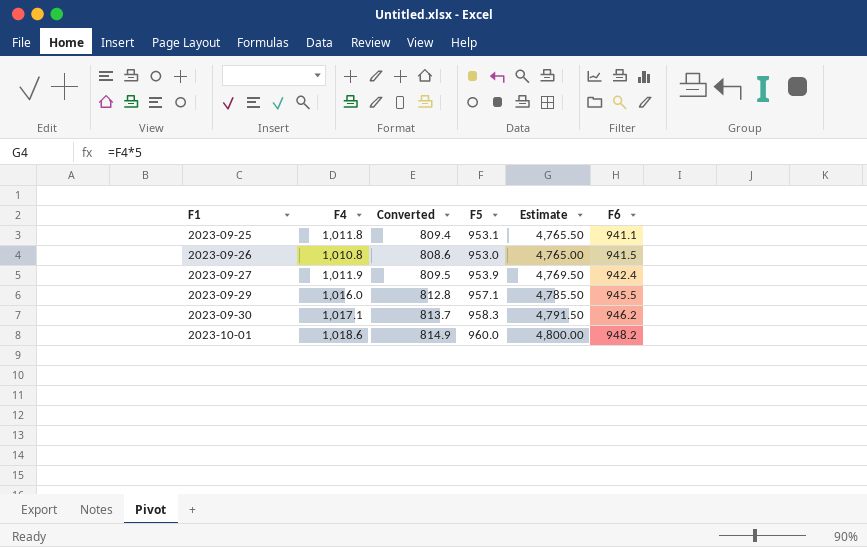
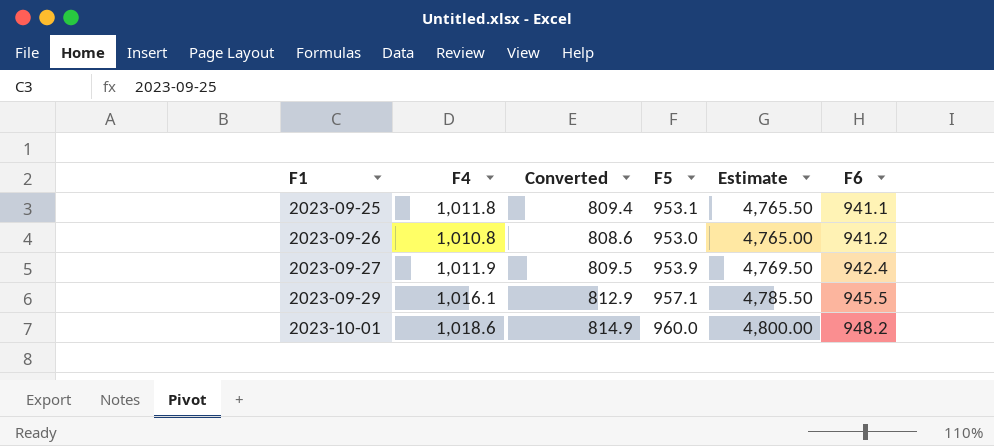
row 2023-09-30: 1,017.1 | 813.7 | 958.3 | 4,791.50 | 946.2 -> none
2023-09-26 | F6: 941.5 -> 941.2
2023-09-29 | F4: 1,016.0 -> 1,016.1
2023-09-29 | Converted: 812.8 -> 812.9

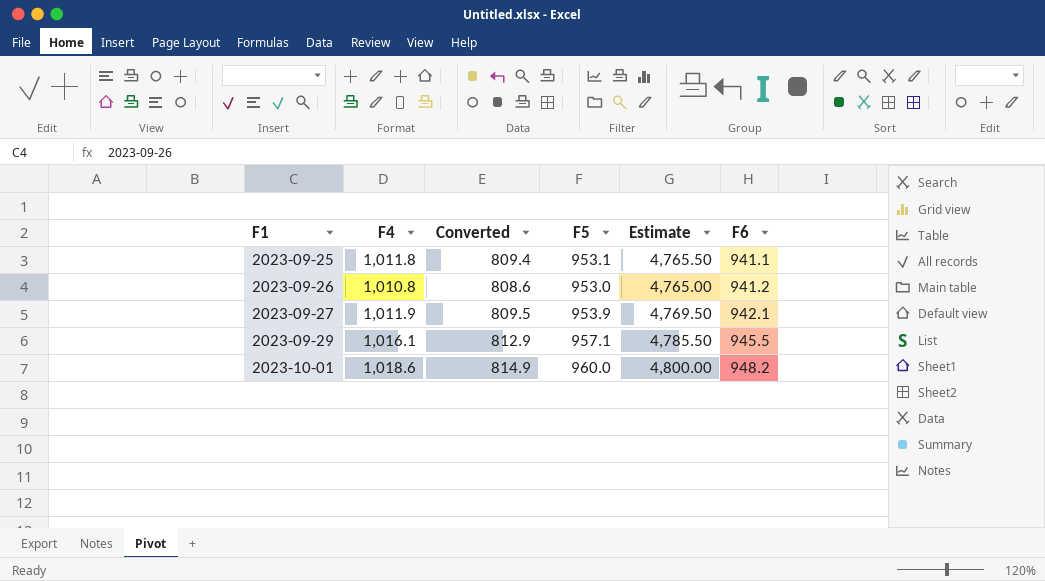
2023-09-27 | F6: 942.4 -> 942.1

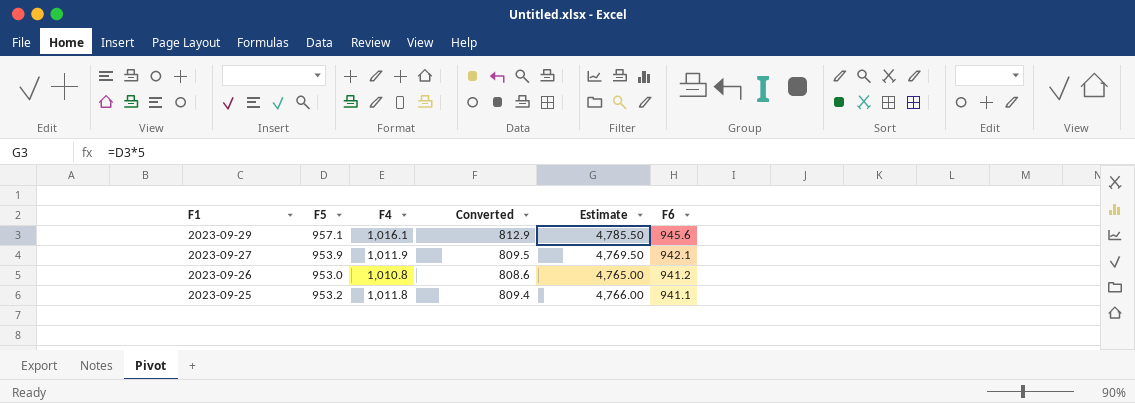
row order: F1 ascending -> F1 descending
column F5 | position: 4 -> 2
row 2023-10-01: 1,018.6 | 814.9 | 960.0 | 4,800.00 | 948.2 -> none
2023-09-29 | F6: 945.5 -> 945.6
2023-09-25 | F5: 953.1 -> 953.2
2023-09-25 | Estimate: 4,765.50 -> 4,766.00

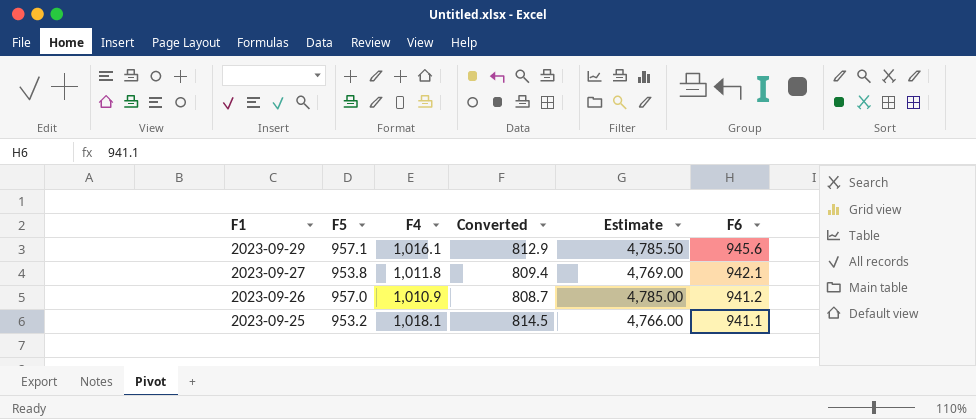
2023-09-27 | F5: 953.9 -> 953.8
2023-09-27 | F4: 1,011.9 -> 1,011.8
2023-09-27 | Converted: 809.5 -> 809.4
2023-09-27 | Estimate: 4,769.50 -> 4,769.00
2023-09-26 | F5: 953.0 -> 957.0
2023-09-26 | F4: 1,010.8 -> 1,010.9
2023-09-26 | Converted: 808.6 -> 808.7
2023-09-26 | Estimate: 4,765.00 -> 4,785.00
2023-09-25 | F4: 1,011.8 -> 1,018.1
2023-09-25 | Converted: 809.4 -> 814.5

